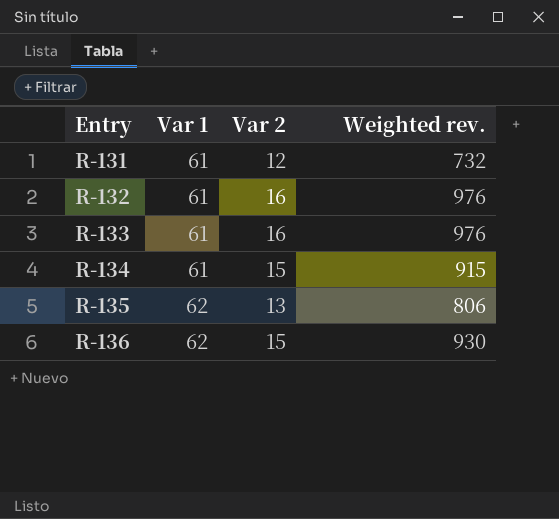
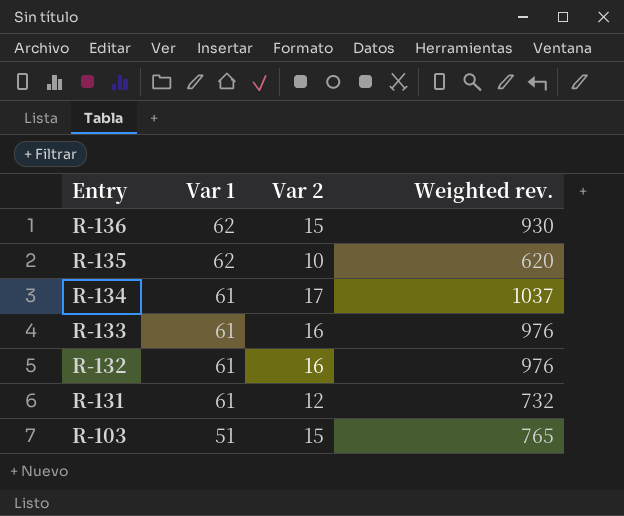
row order: Entry ascending -> Entry descending
R-135 | Var 2: 13 -> 10
R-135 | Weighted rev.: 806 -> 620
R-134 | Var 2: 15 -> 17
R-134 | Weighted rev.: 915 -> 1037
row R-103: none -> 51 | 15 | 765

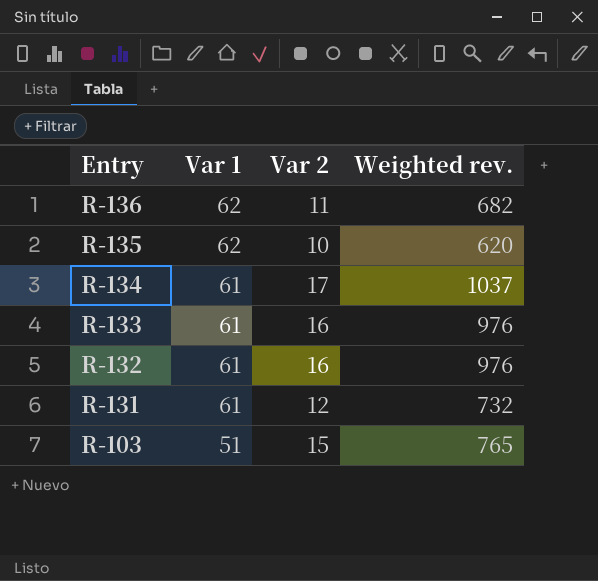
R-136 | Var 2: 15 -> 11
R-136 | Weighted rev.: 930 -> 682

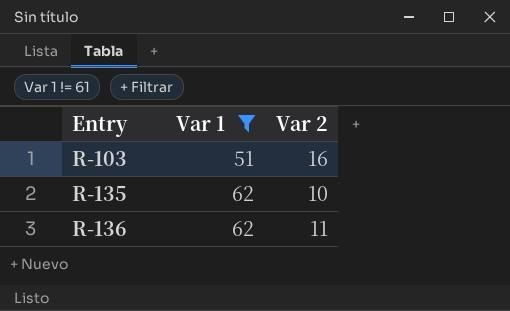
filter: none -> Var 1 != 61
row order: Entry descending -> Entry ascending
column Weighted rev. | formula: [Var 1] * [Var 2] -> none
R-103 | Var 2: 15 -> 16

